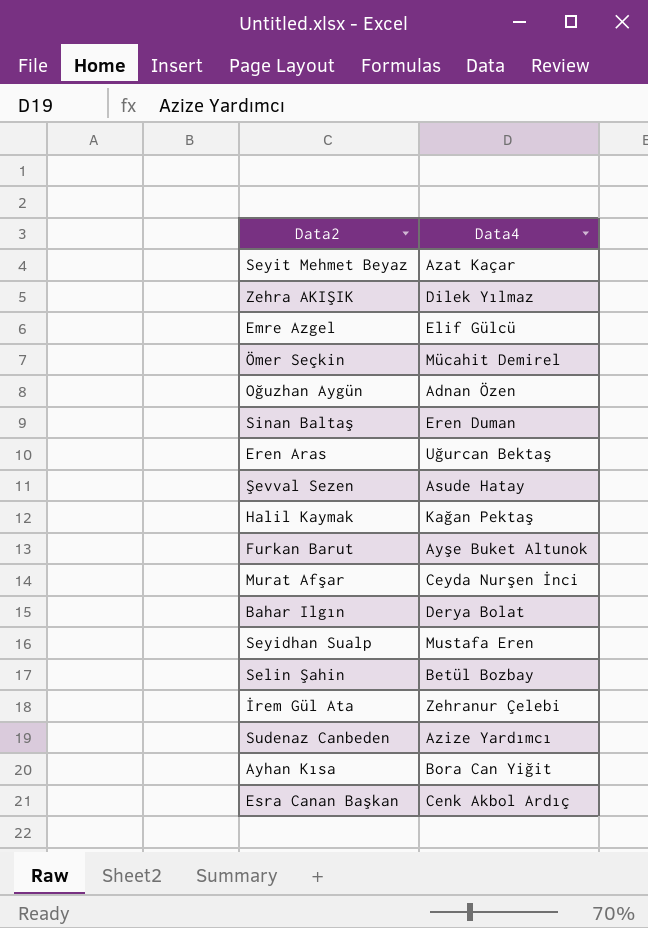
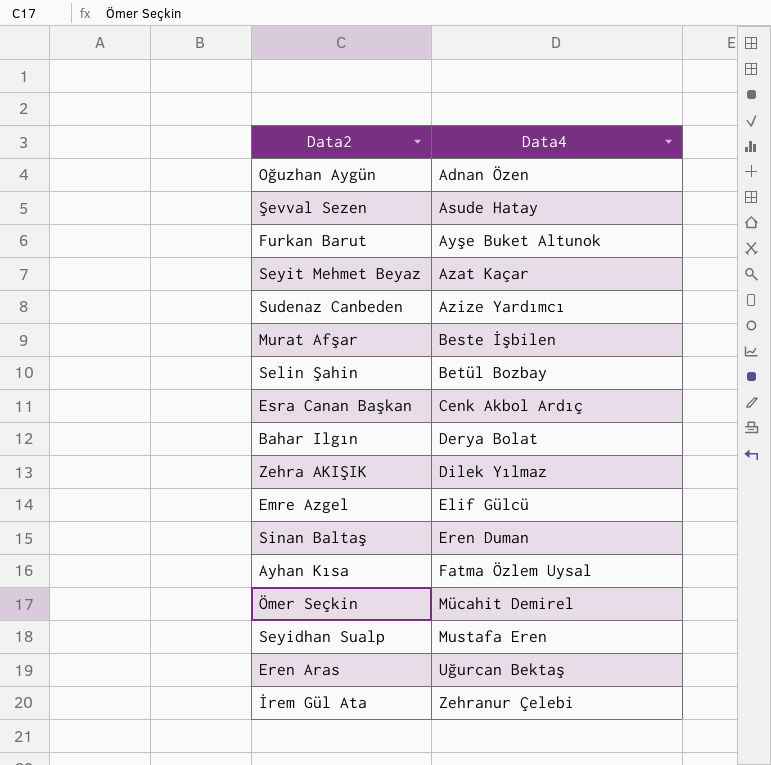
row order: none -> Data4 ascending
row Halil Kaymak: Kağan Pektaş -> none
Murat Afşar | Data4: Ceyda Nurşen İnci -> Beste İşbilen
Ayhan Kısa | Data4: Bora Can Yiğit -> Fatma Özlem Uysal

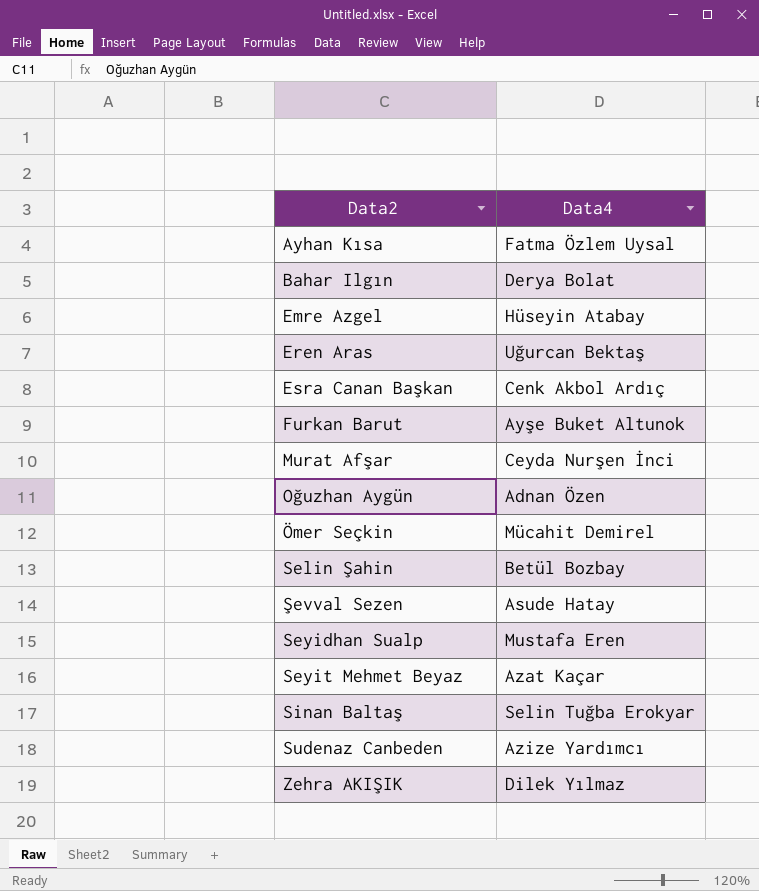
row order: Data4 ascending -> Data2 ascending
row İrem Gül Ata: Zehranur Çelebi -> none
Emre Azgel | Data4: Elif Gülcü -> Hüseyin Atabay
Murat Afşar | Data4: Beste İşbilen -> Ceyda Nurşen İnci
Sinan Baltaş | Data4: Eren Duman -> Selin Tuğba Erokyar

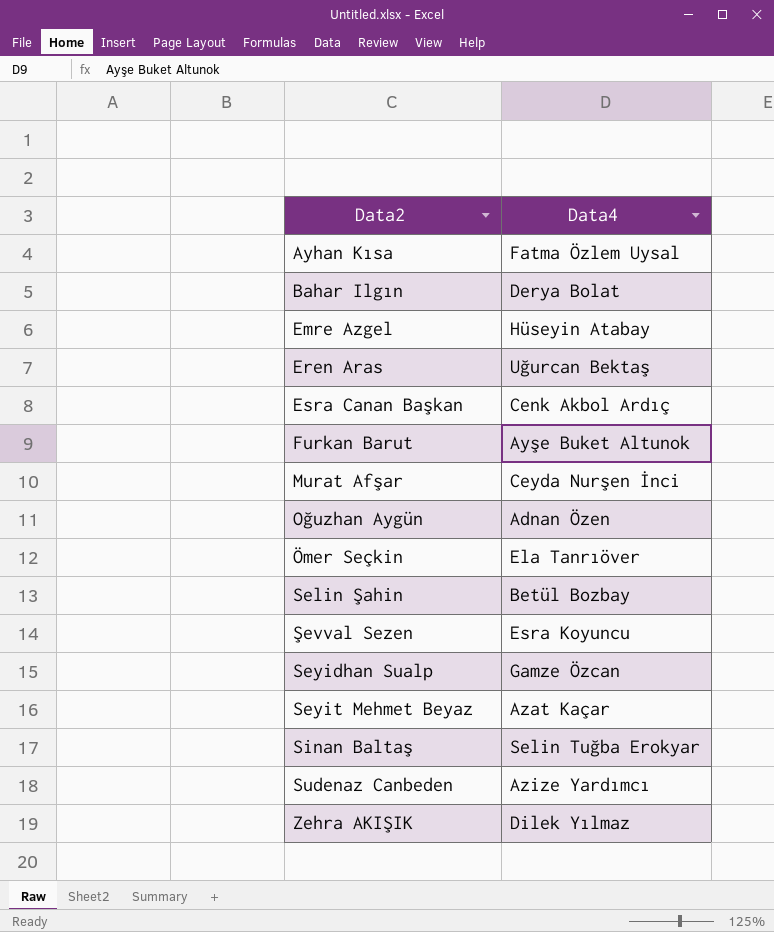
Ömer Seçkin | Data4: Mücahit Demirel -> Ela Tanrıöver
Şevval Sezen | Data4: Asude Hatay -> Esra Koyuncu
Seyidhan Sualp | Data4: Mustafa Eren -> Gamze Özcan

